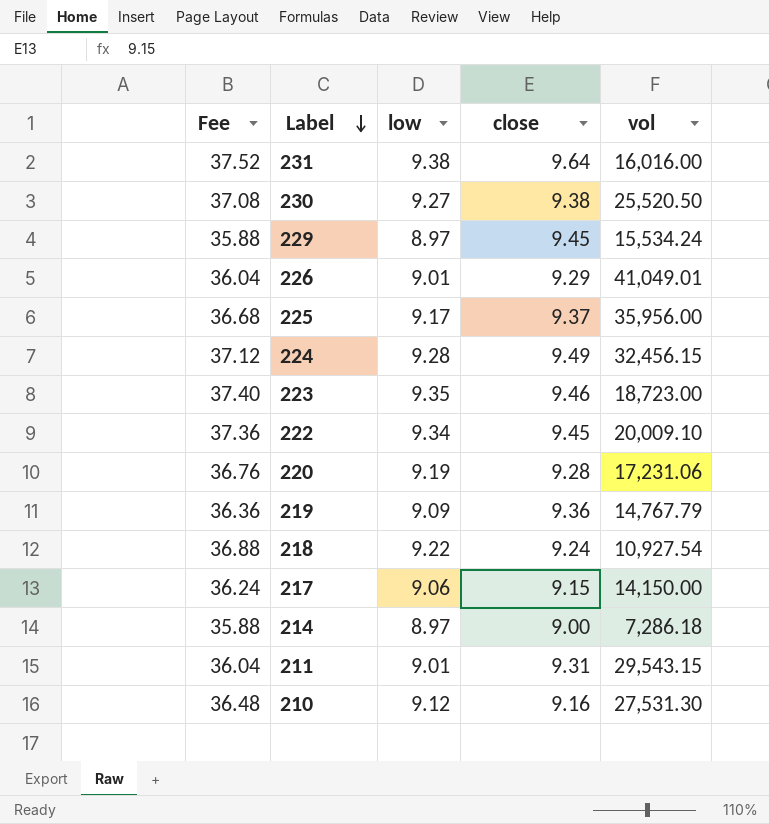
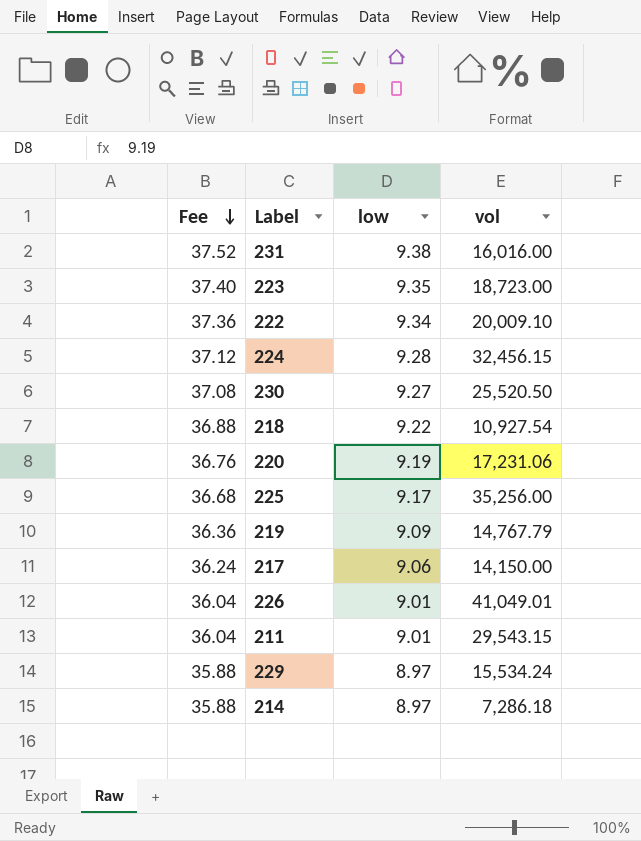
row order: Label descending -> Fee descending
column close | position: 4 -> none
row 210: 36.48 | 9.12 | 9.16 | 27,531.30 -> none
225 | vol: 35,956.00 -> 35,256.00

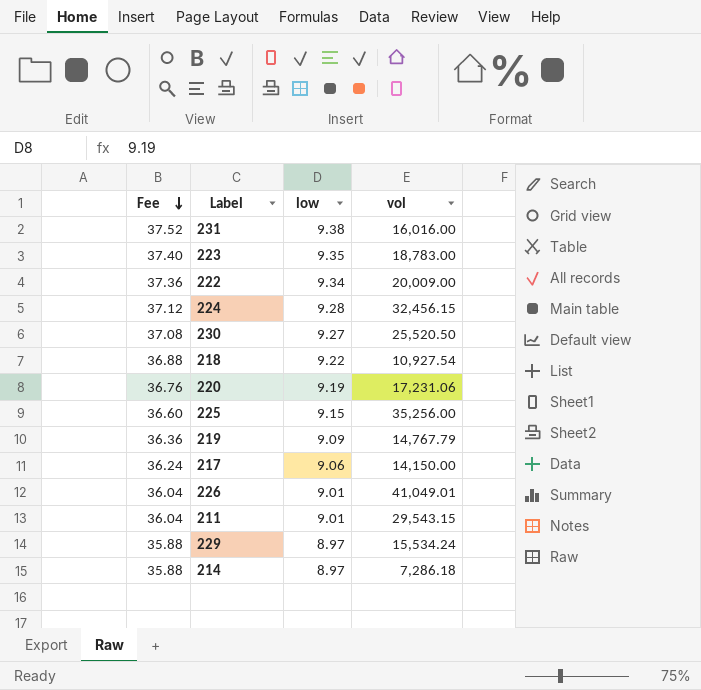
223 | vol: 18,723.00 -> 18,783.00
222 | vol: 20,009.10 -> 20,009.00
225 | Fee: 36.68 -> 36.60
225 | low: 9.17 -> 9.15

